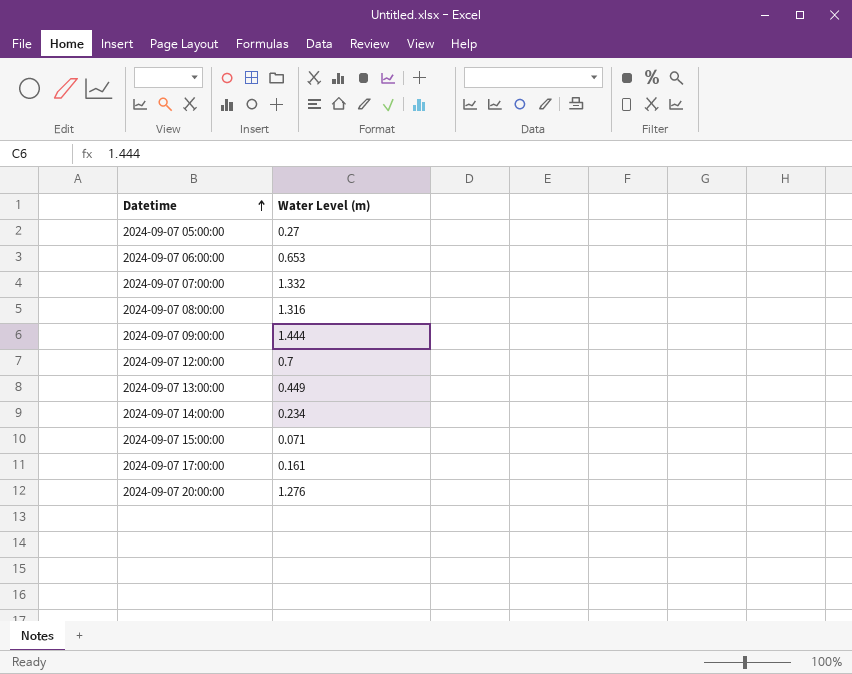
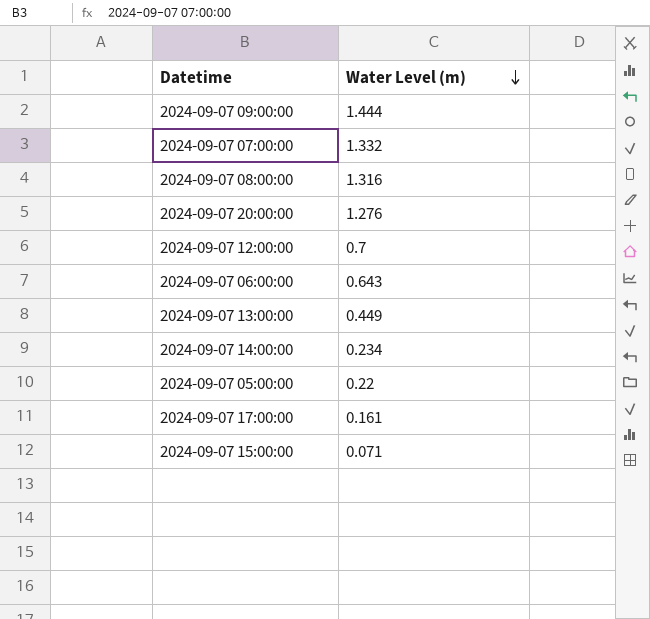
row order: Datetime ascending -> Water Level (m) descending
2024-09-07 06:00:00 | Water Level (m): 0.653 -> 0.643
2024-09-07 05:00:00 | Water Level (m): 0.27 -> 0.22

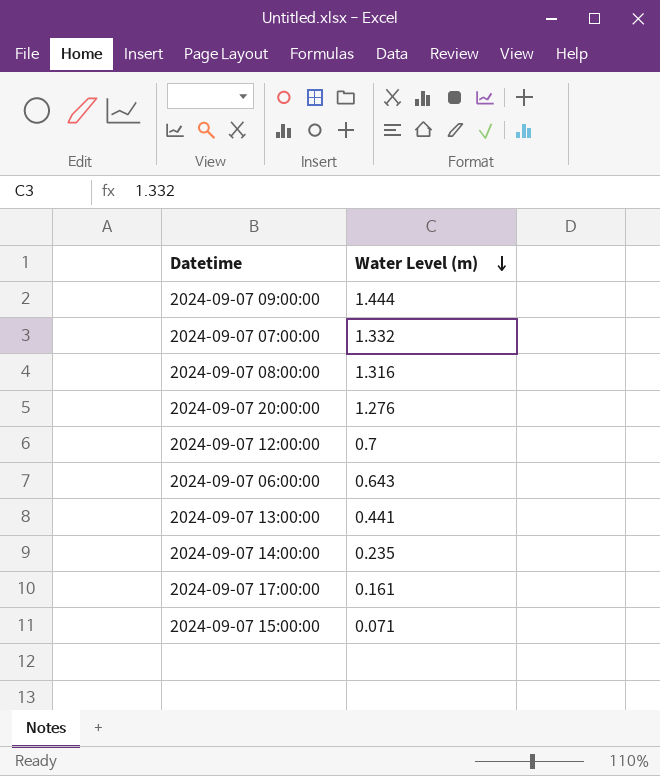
row 2024-09-07 05:00:00: 0.22 -> none
2024-09-07 13:00:00 | Water Level (m): 0.449 -> 0.441
2024-09-07 14:00:00 | Water Level (m): 0.234 -> 0.235

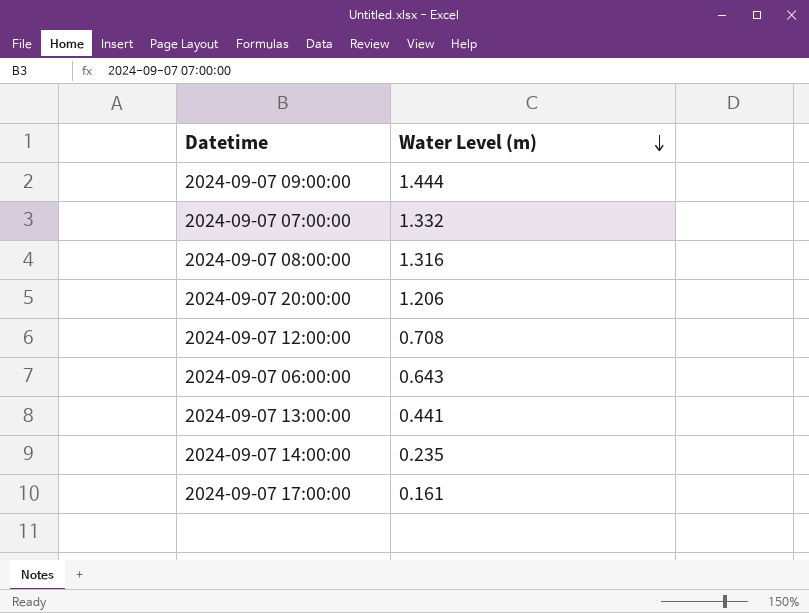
row 2024-09-07 15:00:00: 0.071 -> none
2024-09-07 20:00:00 | Water Level (m): 1.276 -> 1.206
2024-09-07 12:00:00 | Water Level (m): 0.7 -> 0.708

